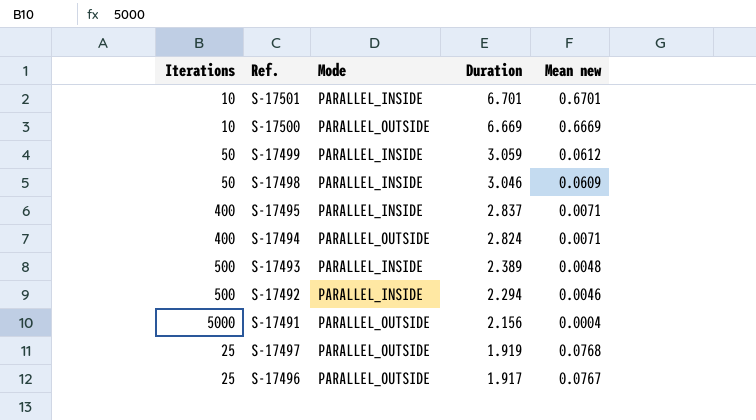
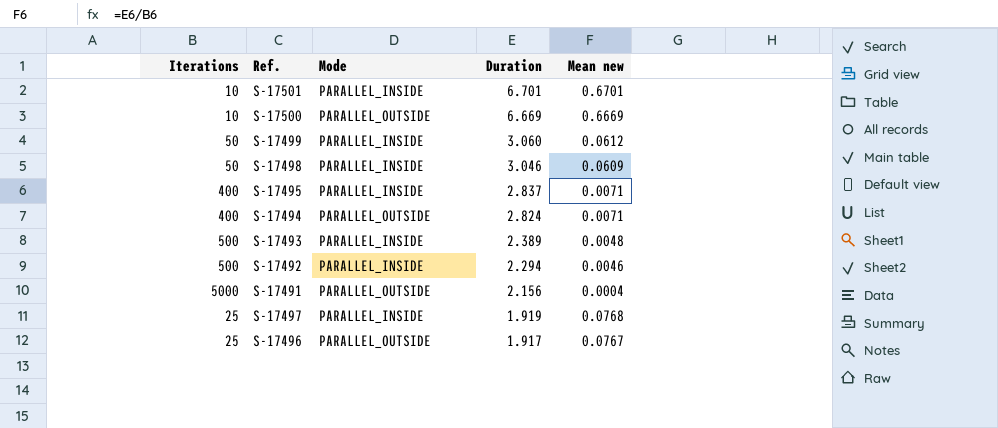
S-17499 | Duration: 3.059 -> 3.060
S-17497 | Mode: PARALLEL_OUTSIDE -> PARALLEL_INSIDE

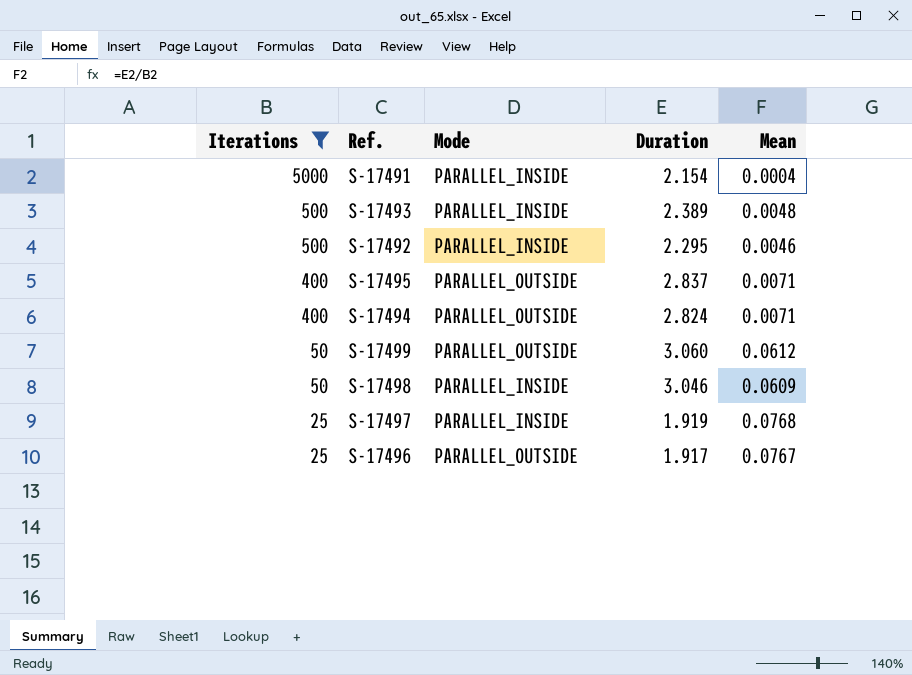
filter: none -> Iterations != 10
row order: Duration descending -> Iterations descending
column name: Mean new -> Mean
S-17491 | Mode: PARALLEL_OUTSIDE -> PARALLEL_INSIDE
S-17491 | Duration: 2.156 -> 2.154
S-17492 | Duration: 2.294 -> 2.295
S-17495 | Mode: PARALLEL_INSIDE -> PARALLEL_OUTSIDE
S-17499 | Mode: PARALLEL_INSIDE -> PARALLEL_OUTSIDE

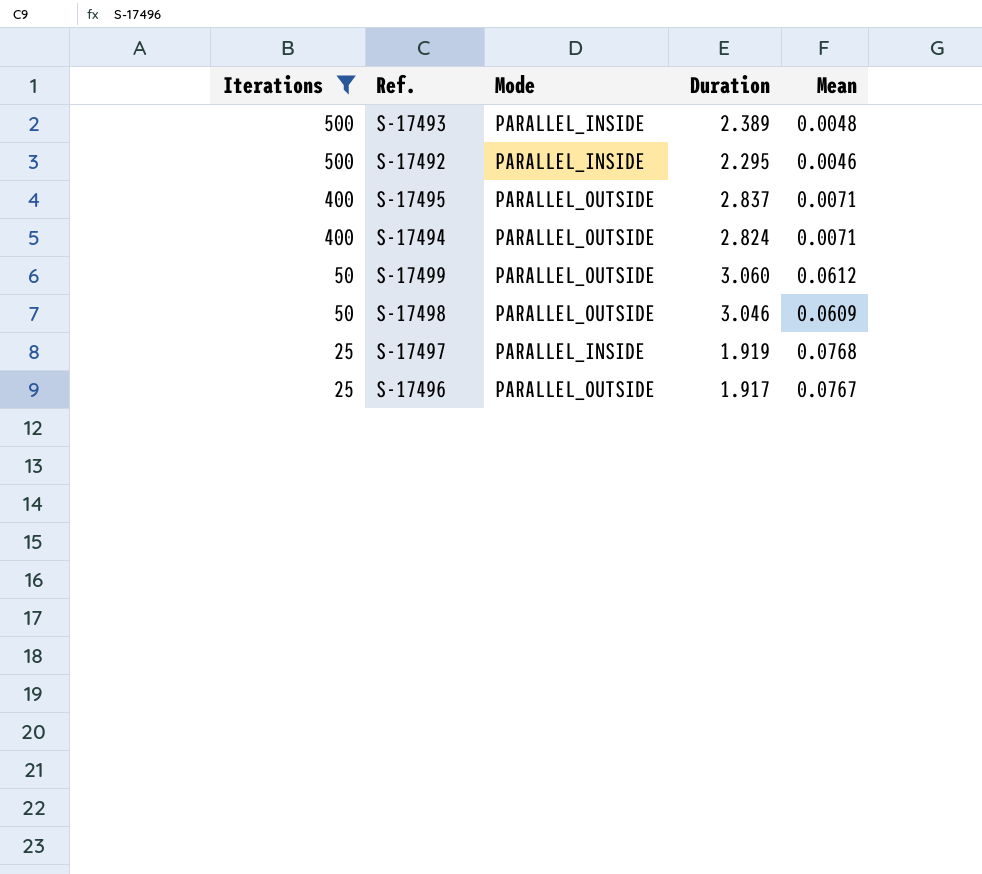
row S-17491: 5000 | PARALLEL_INSIDE | 2.154 | 0.0004 -> none
S-17498 | Mode: PARALLEL_INSIDE -> PARALLEL_OUTSIDE

